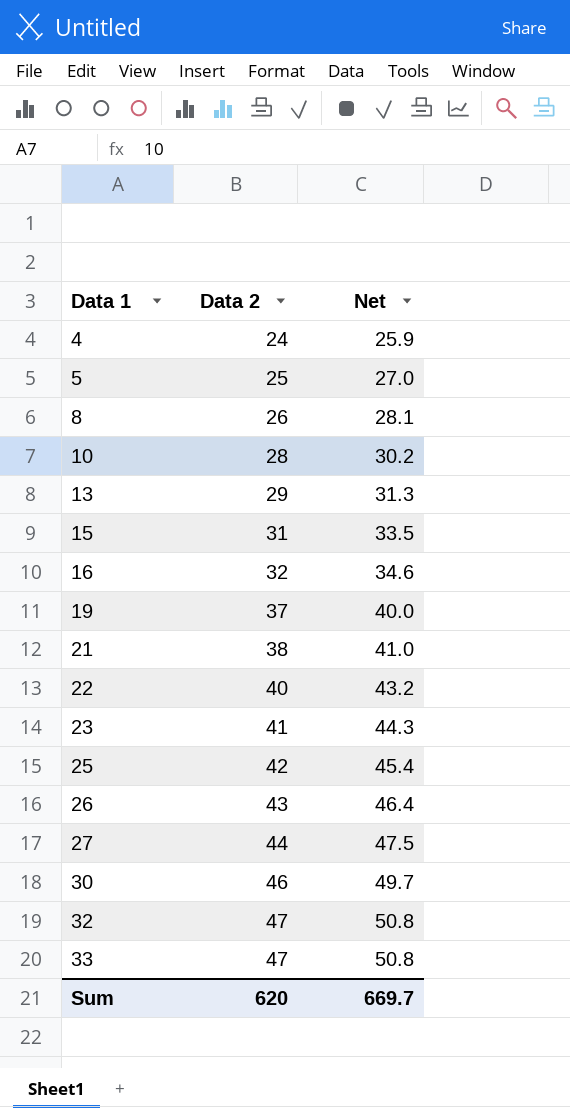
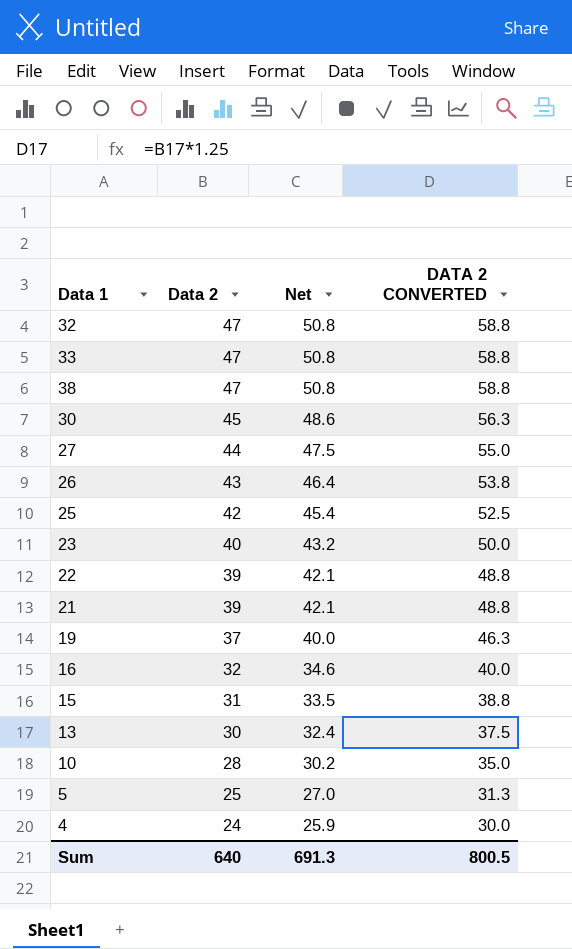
row order: Data 1 ascending -> Data 2 descending
column DATA 2 CONVERTED | formula: none -> [Data 2] * 1.25
row 8: 26 | 28.1 -> none
row 38: none -> 47 | 50.8 | 58.8
30 | Data 2: 46 -> 45
30 | Net: 49.7 -> 48.6
23 | Data 2: 41 -> 40
23 | Net: 44.3 -> 43.2
22 | Data 2: 40 -> 39
22 | Net: 43.2 -> 42.1
21 | Data 2: 38 -> 39
21 | Net: 41.0 -> 42.1
13 | Data 2: 29 -> 30
13 | Net: 31.3 -> 32.4
Sum | Data 2: 620 -> 640
Sum | Net: 669.7 -> 691.3

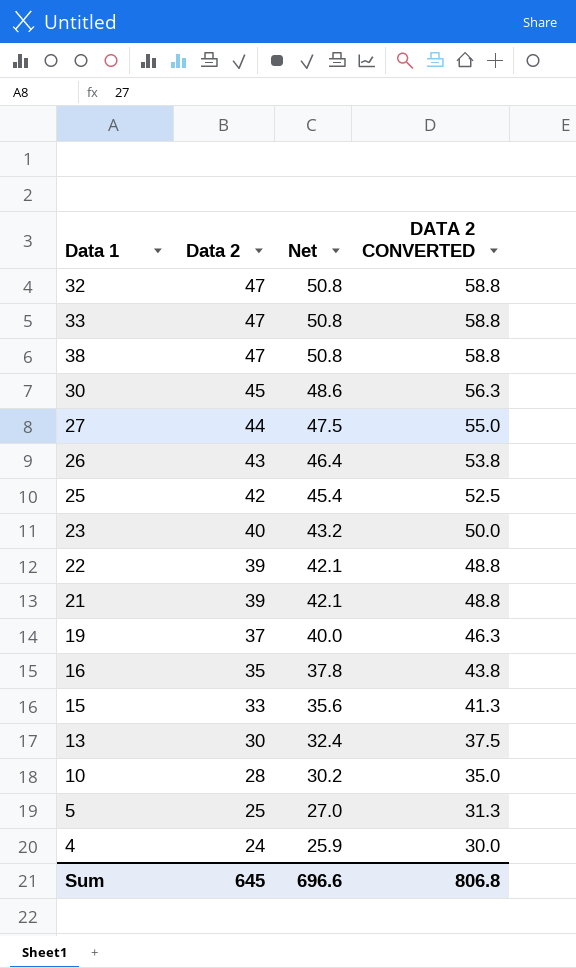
16 | Data 2: 32 -> 35
16 | Net: 34.6 -> 37.8
16 | DATA 2 CONVERTED: 40.0 -> 43.8
15 | Data 2: 31 -> 33
15 | Net: 33.5 -> 35.6
15 | DATA 2 CONVERTED: 38.8 -> 41.3
Sum | Data 2: 640 -> 645
Sum | Net: 691.3 -> 696.6
Sum | DATA 2 CONVERTED: 800.5 -> 806.8

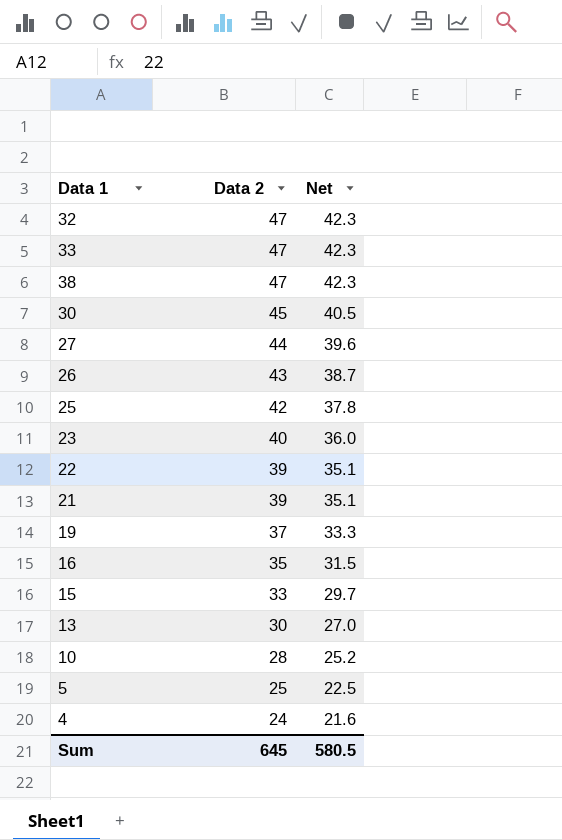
column DATA 2 CONVERTED | formula: [Data 2] * 1.25 -> none
column Net | formula: [Data 2] * 1.08 -> [Data 2] * 0.9
Sum | Net: 696.6 -> 580.5

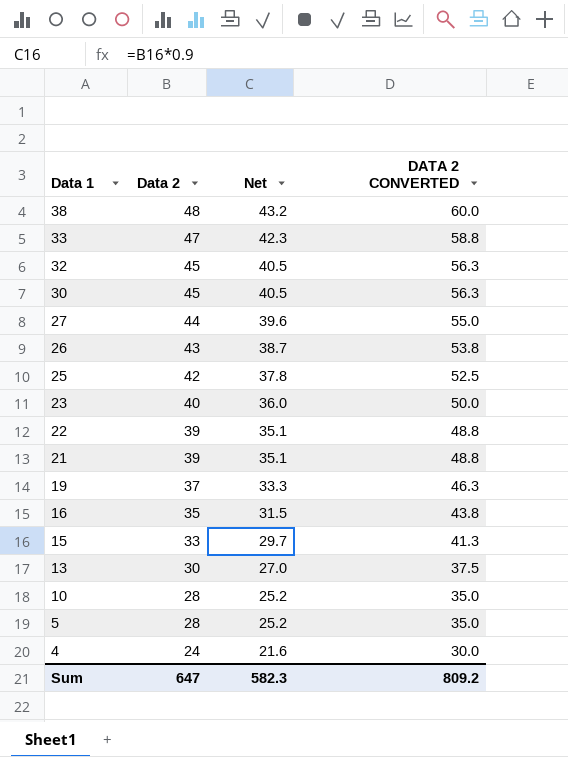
row order: Data 2 descending -> Data 1 descending
column DATA 2 CONVERTED | formula: none -> [Data 2] * 1.25
38 | Data 2: 47 -> 48
38 | Net: 42.3 -> 43.2
32 | Data 2: 47 -> 45
32 | Net: 42.3 -> 40.5
5 | Data 2: 25 -> 28
5 | Net: 22.5 -> 25.2
Sum | Data 2: 645 -> 647
Sum | Net: 580.5 -> 582.3

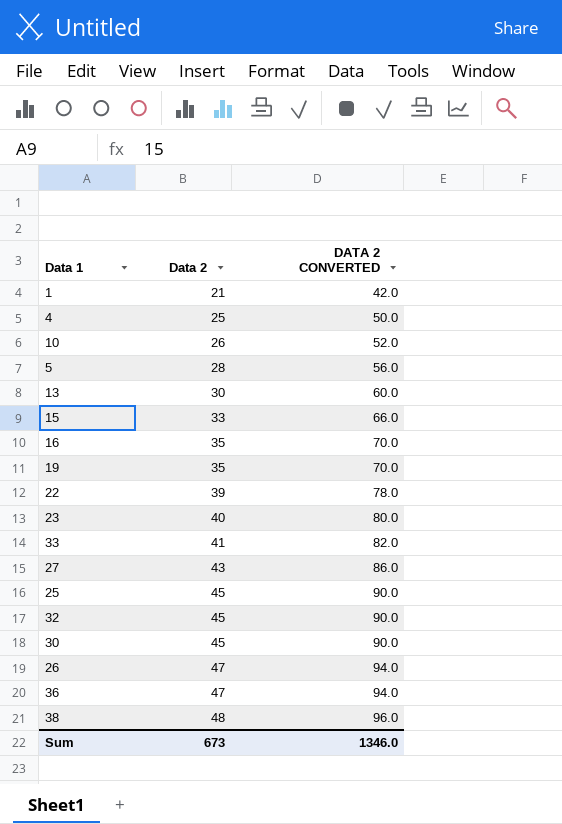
row order: Data 1 descending -> Data 2 ascending
column Net | formula: [Data 2] * 0.9 -> none
column DATA 2 CONVERTED | formula: [Data 2] * 1.25 -> [Data 2] * 2
row 21: 39 | 35.1 | 48.8 -> none
row 1: none -> 21 | 42.0
4 | Data 2: 24 -> 25
10 | Data 2: 28 -> 26
19 | Data 2: 37 -> 35
33 | Data 2: 47 -> 41
27 | Data 2: 44 -> 43
25 | Data 2: 42 -> 45
26 | Data 2: 43 -> 47
row 36: none -> 47 | 94.0
Sum | Data 2: 647 -> 673
Sum | DATA 2 CONVERTED: 809.2 -> 1346.0

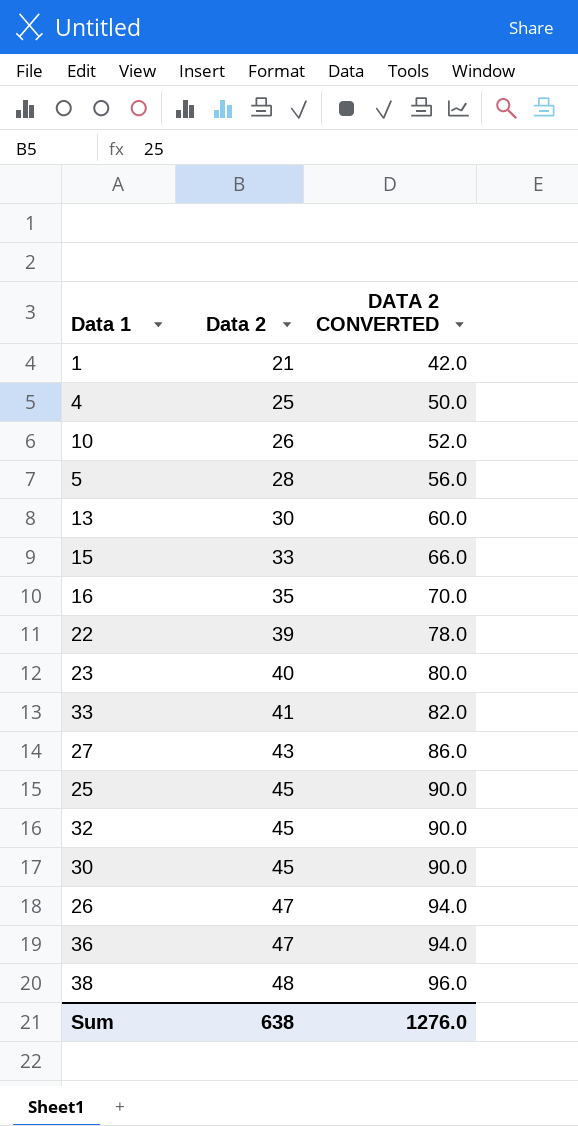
row 19: 35 | 70.0 -> none
Sum | Data 2: 673 -> 638
Sum | DATA 2 CONVERTED: 1346.0 -> 1276.0

